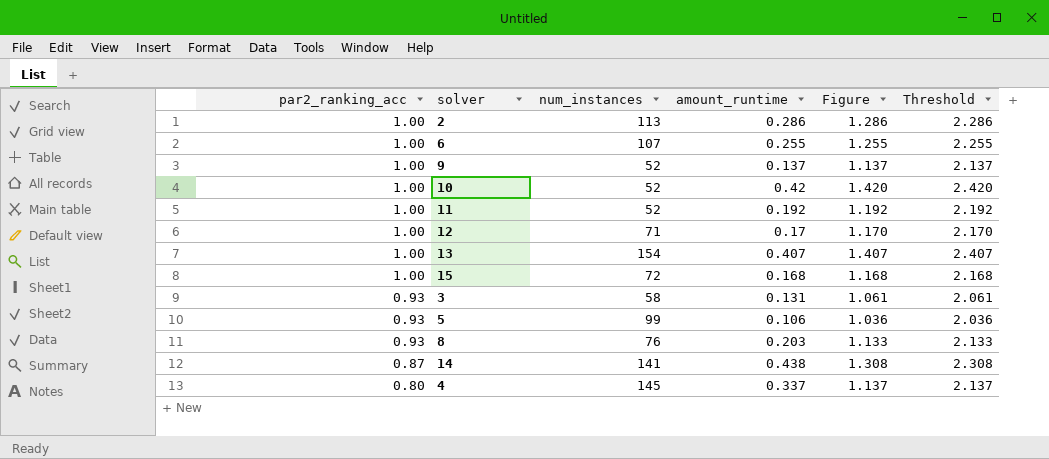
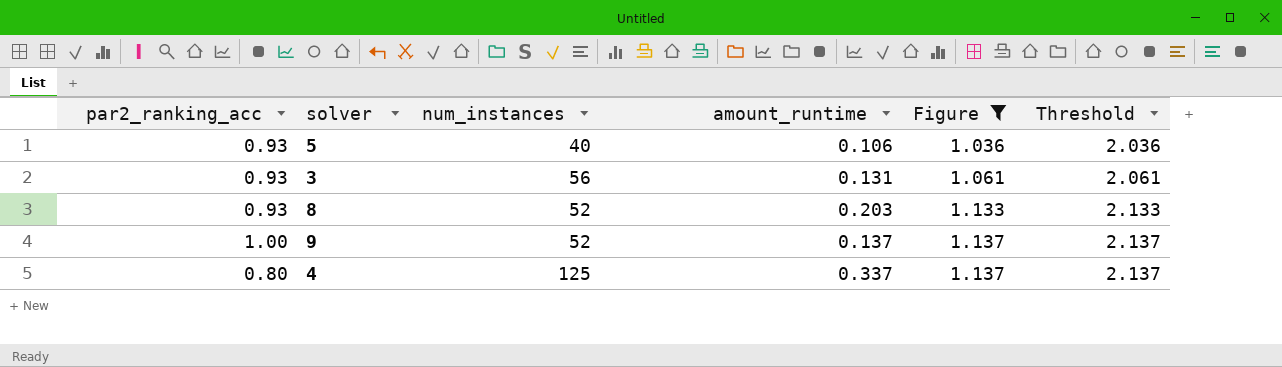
filter: none -> Figure <= 1.137
row order: par2_ranking_acc descending -> Figure ascending
5 | num_instances: 99 -> 40
3 | num_instances: 58 -> 56
8 | num_instances: 76 -> 52
4 | num_instances: 145 -> 125

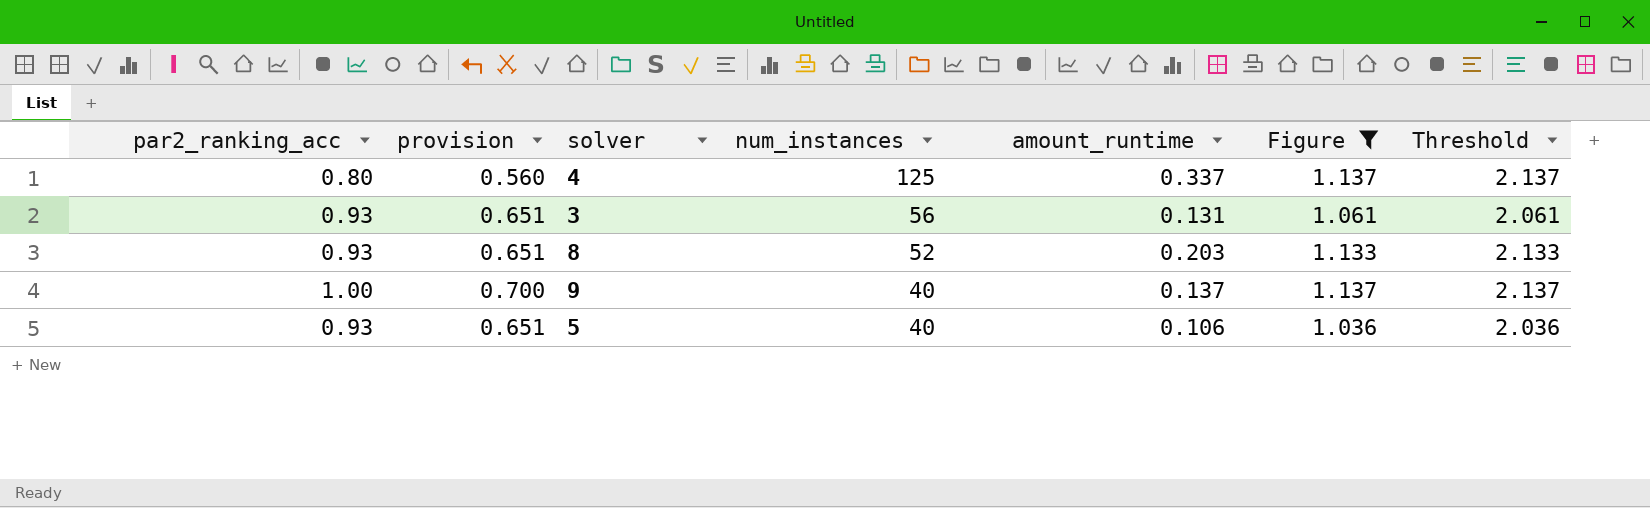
row order: Figure ascending -> num_instances descending
column provision | formula: none -> [par2_ranking_acc] * 0.7
9 | num_instances: 52 -> 40

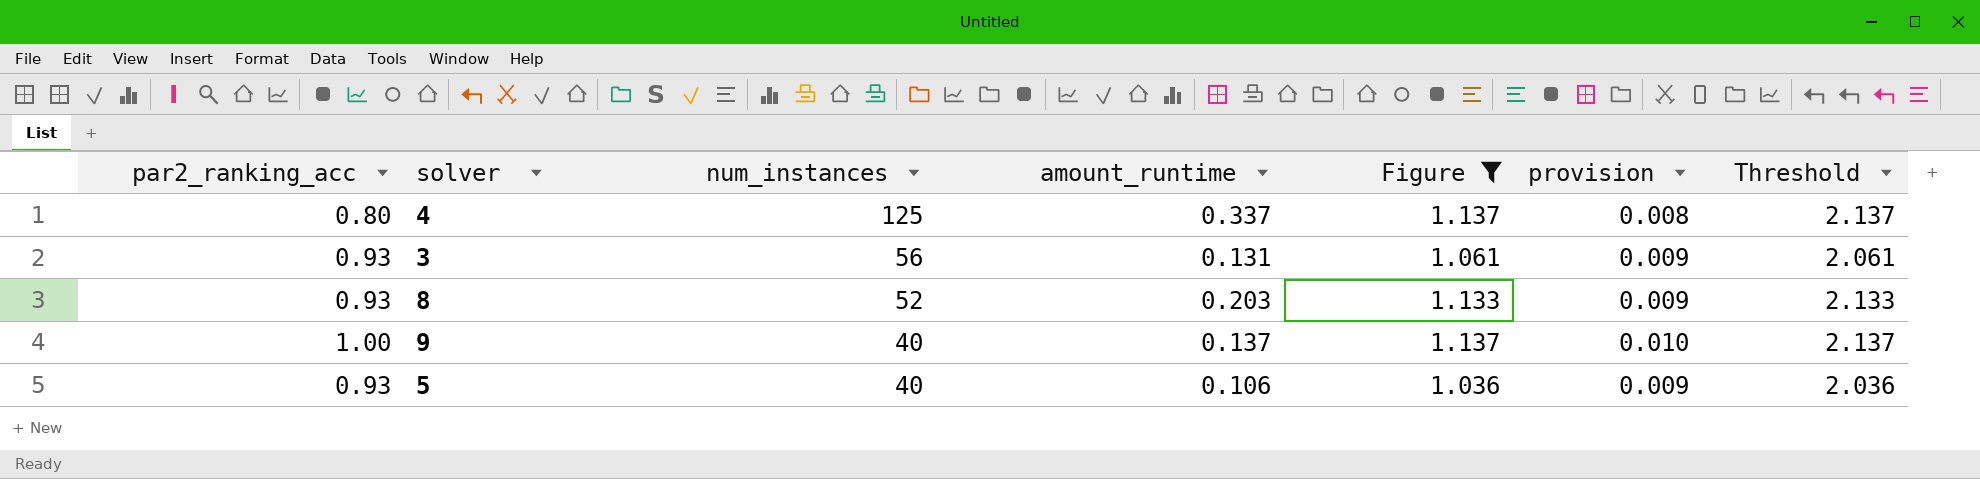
column provision | formula: [par2_ranking_acc] * 0.7 -> [par2_ranking_acc] * 0.01
column provision | position: 2 -> 6

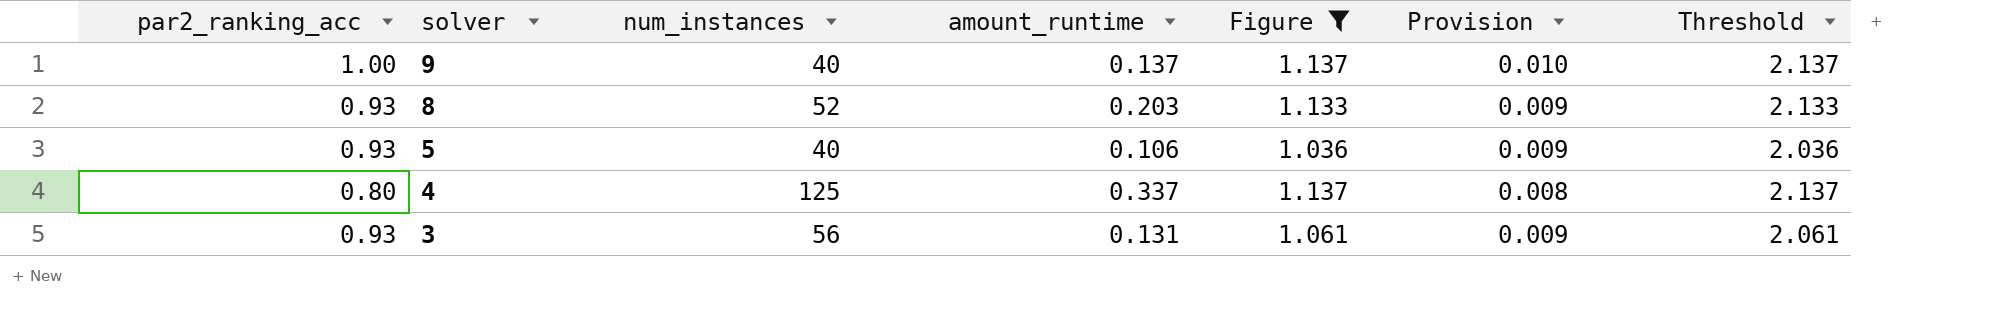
row order: num_instances descending -> solver descending
column name: provision -> Provision

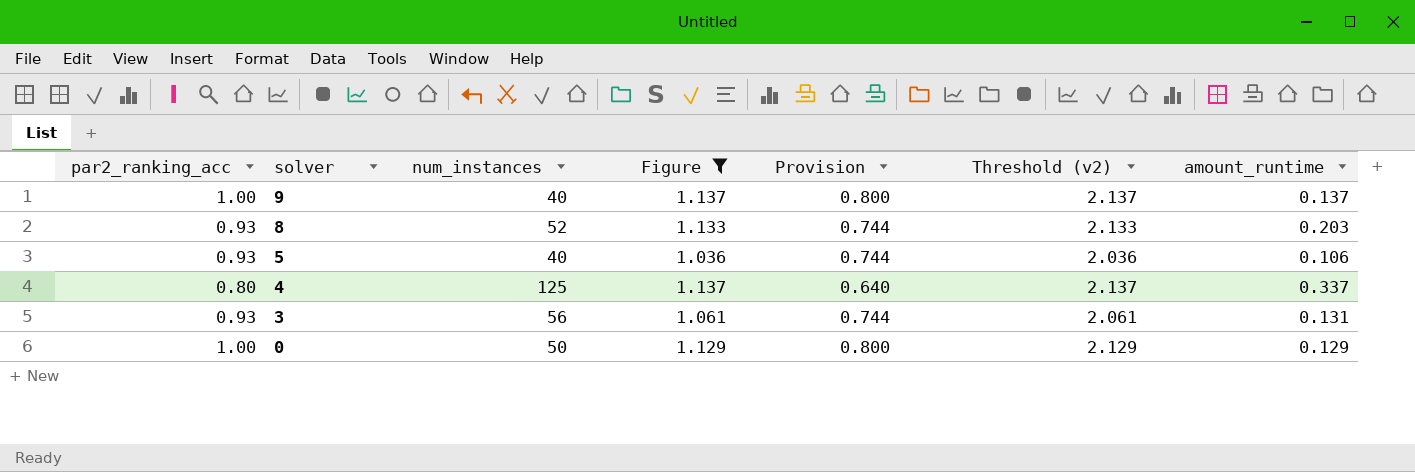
column Provision | formula: [par2_ranking_acc] * 0.01 -> [par2_ranking_acc] * 0.8
column name: Threshold -> Threshold (v2)
column amount_runtime | position: 4 -> 7
row 0: none -> 1.00 | 50 | 1.129 | 0.800 | 2.129 | 0.129

